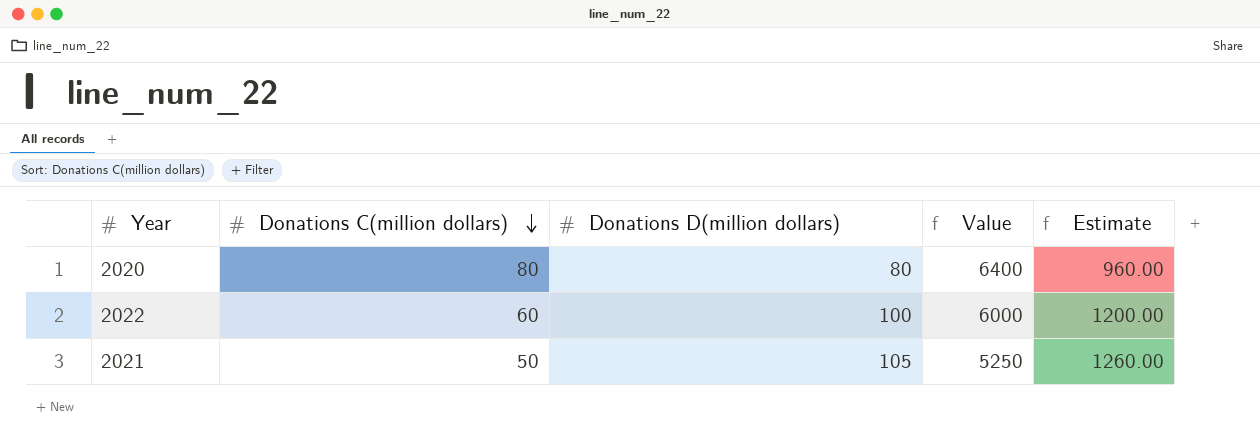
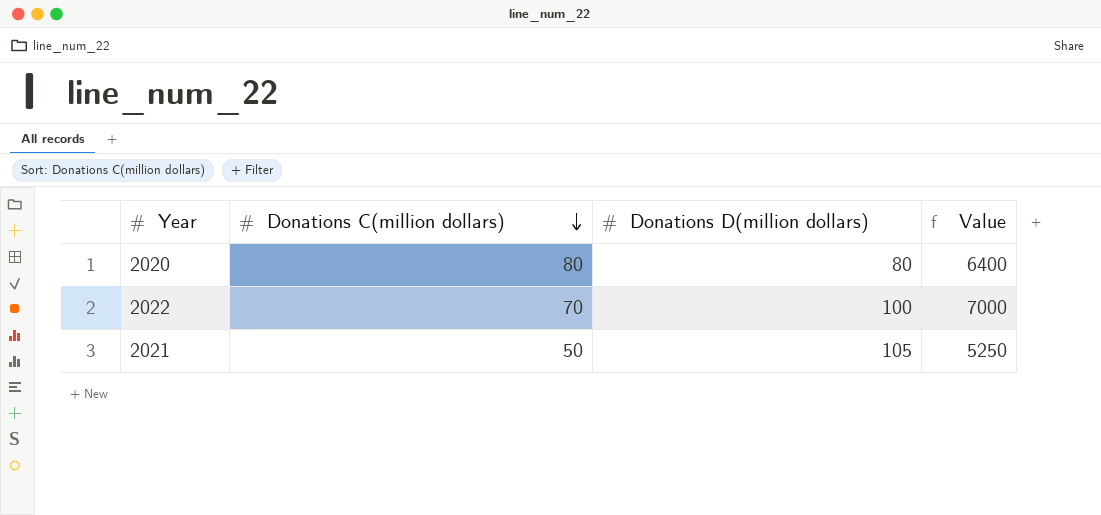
column Estimate | formula: [Donations D(million dollars)] * 12 -> none
2022 | Donations C(million dollars): 60 -> 70
2022 | Value: 6000 -> 7000

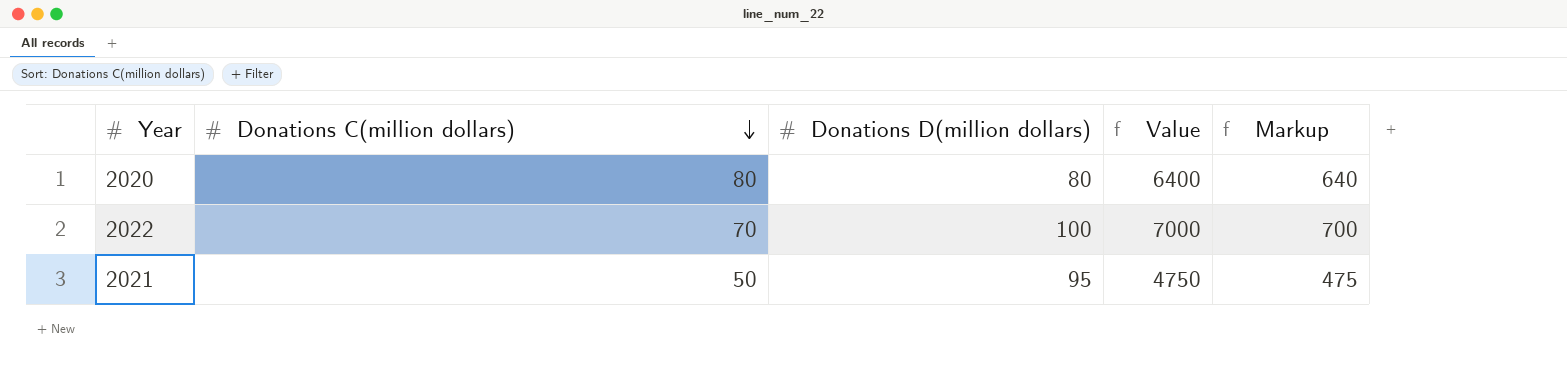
column Markup | formula: none -> [Value] * 0.1
2021 | Donations D(million dollars): 105 -> 95
2021 | Value: 5250 -> 4750

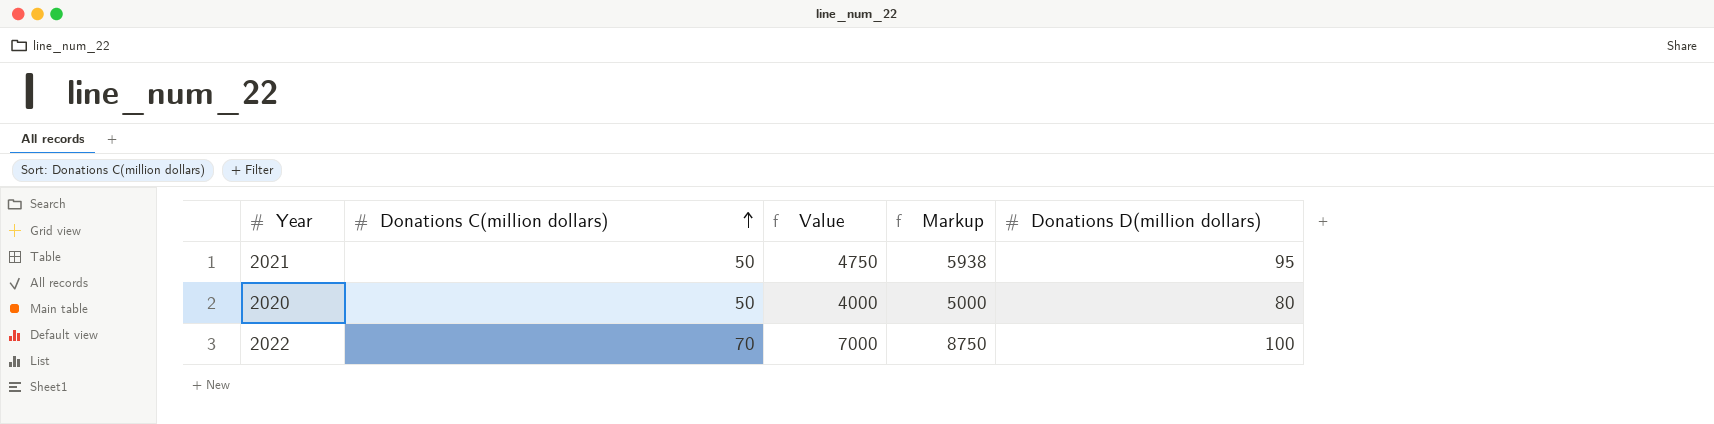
row order: Donations C(million dollars) descending -> Donations C(million dollars) ascending
column Markup | formula: [Value] * 0.1 -> [Value] * 1.25
column Donations D(million dollars) | position: 3 -> 5
2020 | Donations C(million dollars): 80 -> 50
2020 | Value: 6400 -> 4000

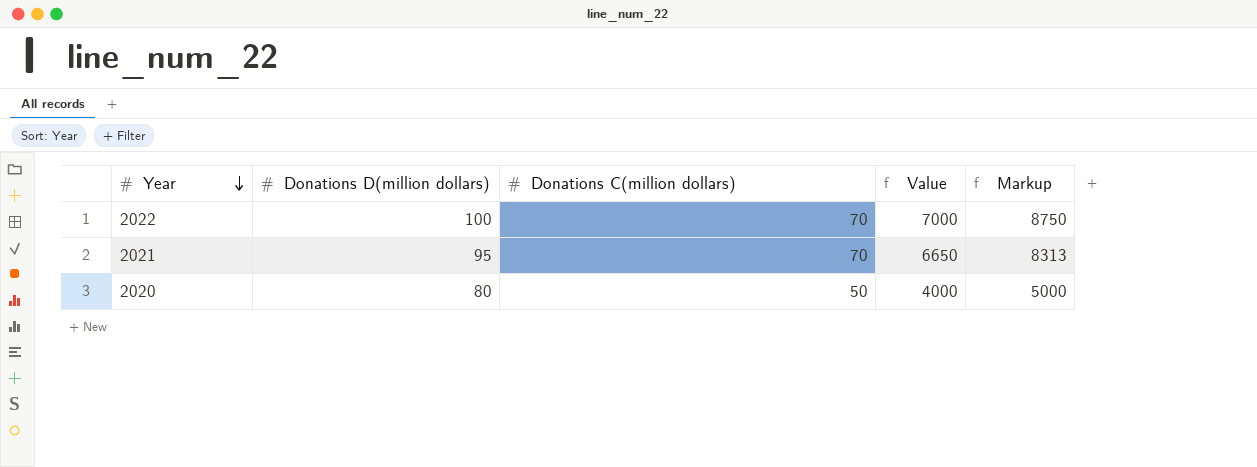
row order: Donations C(million dollars) ascending -> Year descending
column Donations D(million dollars) | position: 5 -> 2
2021 | Donations C(million dollars): 50 -> 70
2021 | Value: 4750 -> 6650
2021 | Markup: 5938 -> 8313

